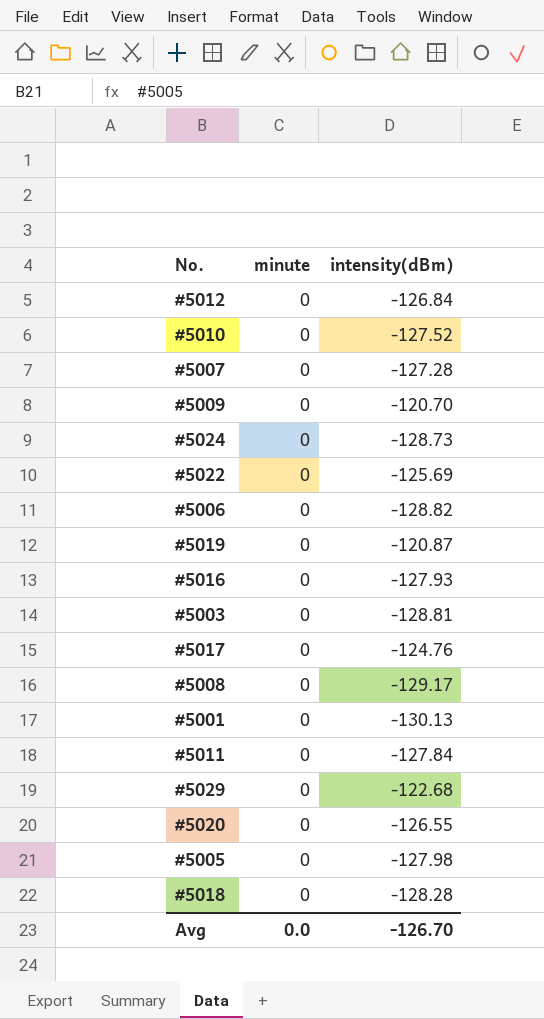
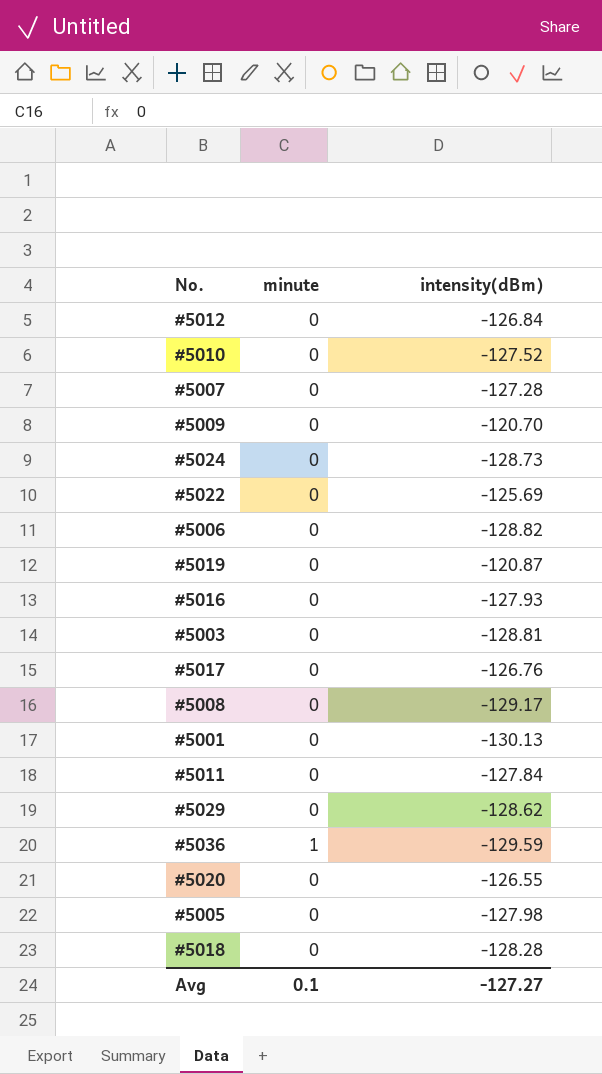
#5017 | intensity(dBm): -124.76 -> -126.76
#5029 | intensity(dBm): -122.68 -> -128.62
row #5036: none -> 1 | -129.59
Avg | minute: 0.0 -> 0.1
Avg | intensity(dBm): -126.70 -> -127.27

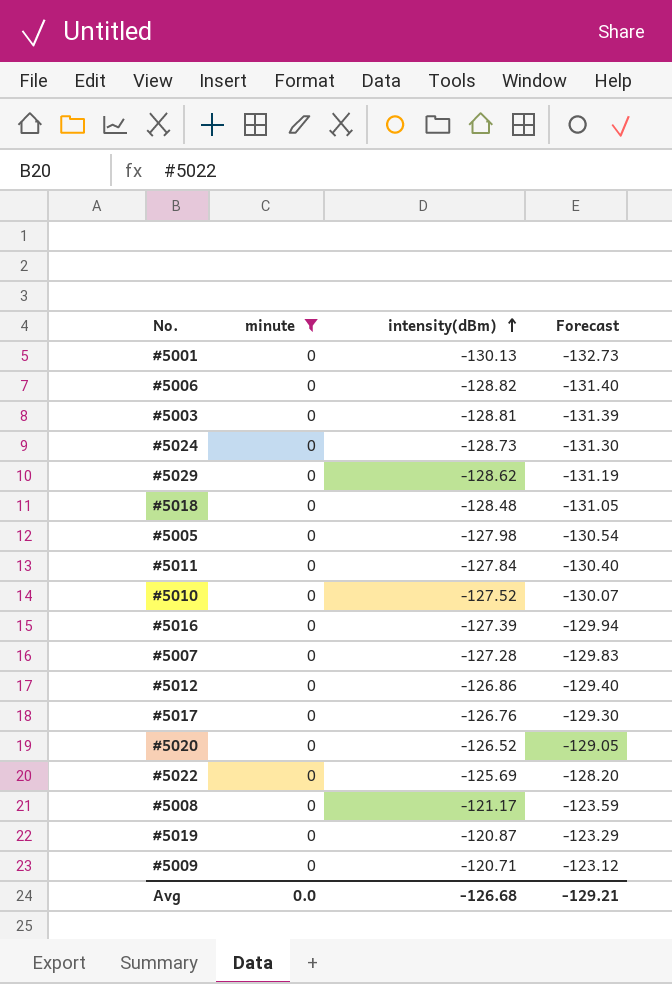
filter: none -> minute = 0
row order: none -> intensity(dBm) ascending
column Forecast | formula: none -> [intensity(dBm)] * 1.02
#5018 | intensity(dBm): -128.28 -> -128.48
#5016 | intensity(dBm): -127.93 -> -127.39
#5012 | intensity(dBm): -126.84 -> -126.86
#5020 | intensity(dBm): -126.55 -> -126.52
#5008 | intensity(dBm): -129.17 -> -121.17
#5009 | intensity(dBm): -120.70 -> -120.71
Avg | minute: 0.1 -> 0.0
Avg | intensity(dBm): -127.27 -> -126.68

